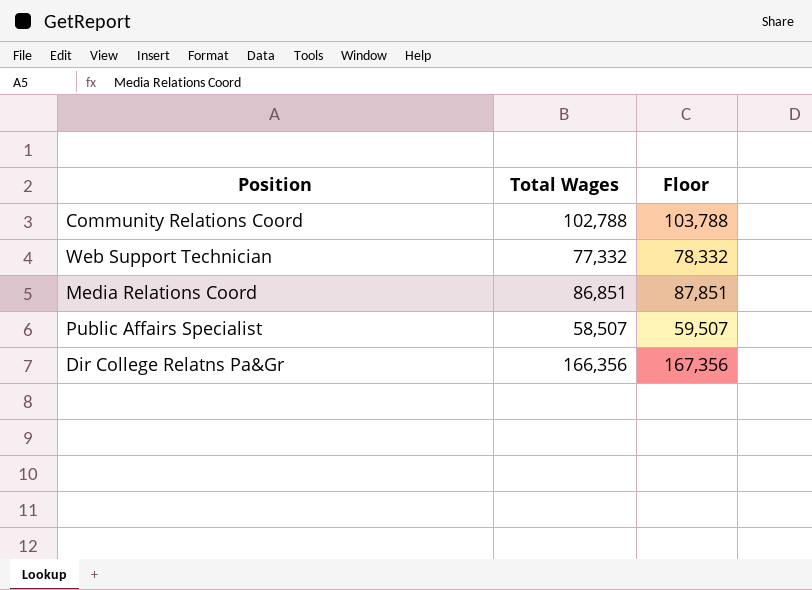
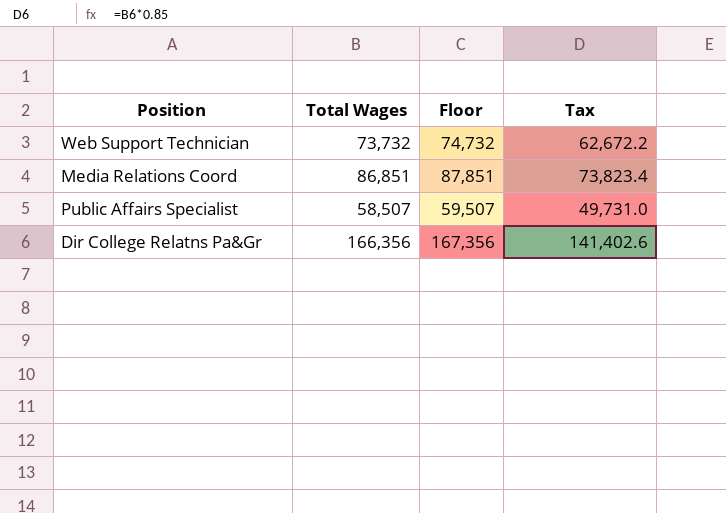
column Tax | formula: none -> [Total Wages] * 0.85
row Community Relations Coord: 102,788 | 103,788 -> none
Web Support Technician | Total Wages: 77,332 -> 73,732
Web Support Technician | Floor: 78,332 -> 74,732

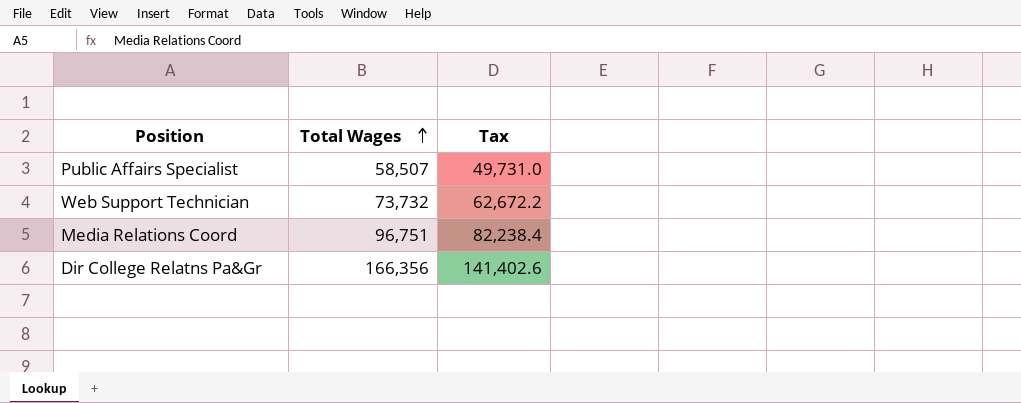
row order: none -> Total Wages ascending
column Floor | formula: [Total Wages] + 1000 -> none
Media Relations Coord | Total Wages: 86,851 -> 96,751
Media Relations Coord | Tax: 73,823.4 -> 82,238.4

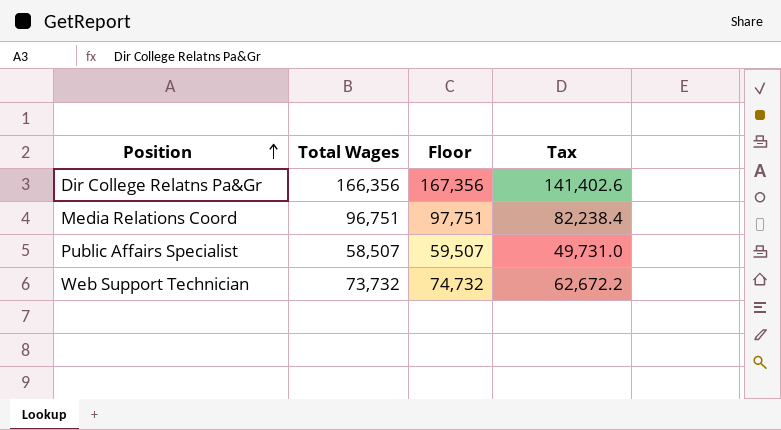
row order: Total Wages ascending -> Position ascending
column Floor | formula: none -> [Total Wages] + 1000

